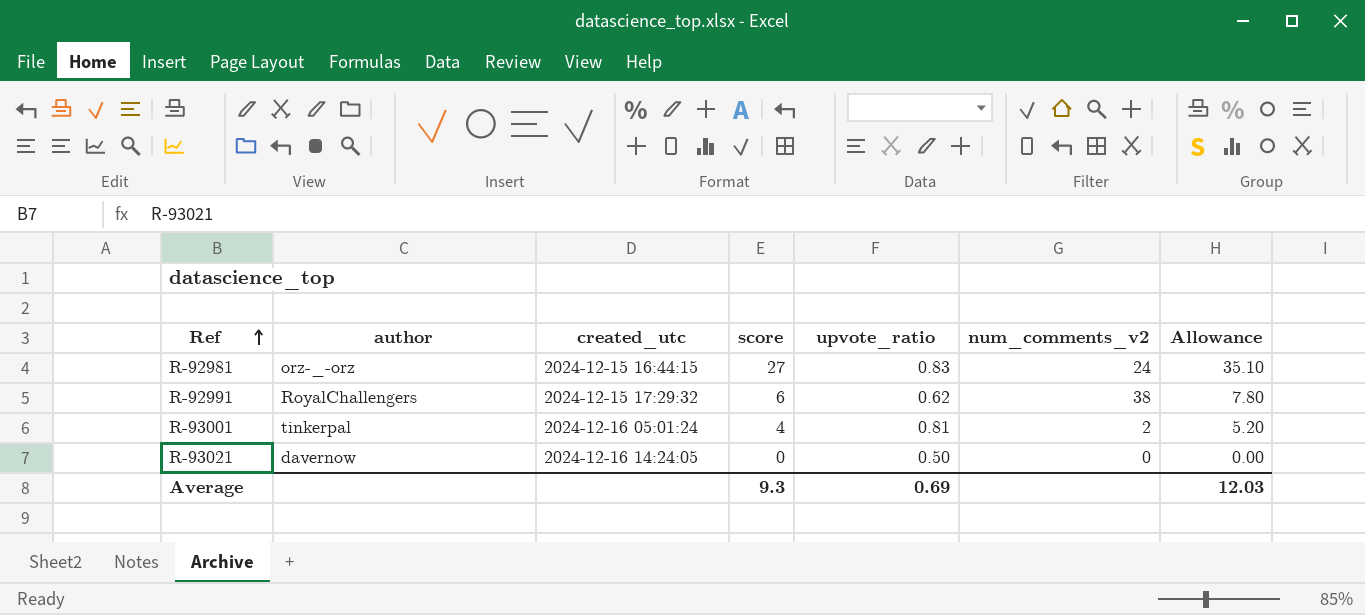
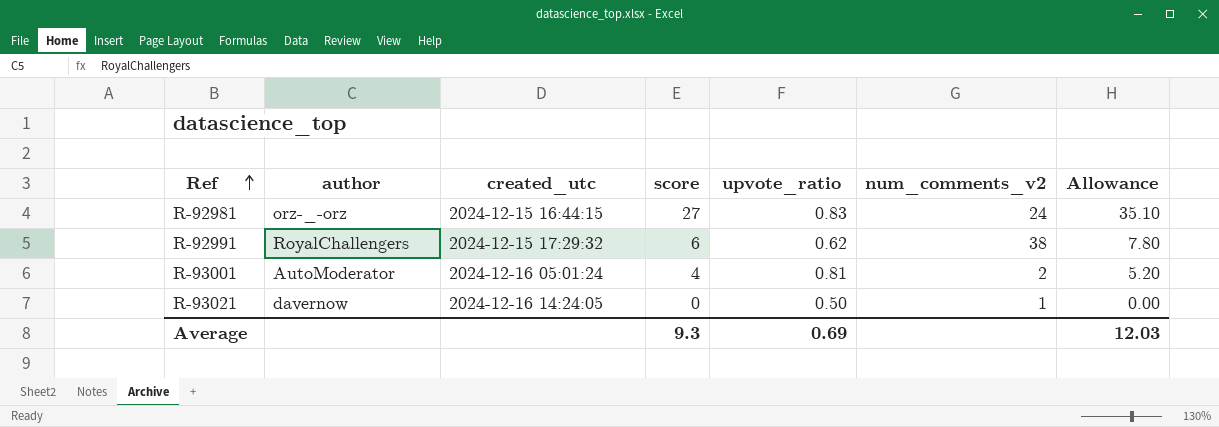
R-93001 | author: tinkerpal -> AutoModerator
R-93021 | num_comments_v2: 0 -> 1

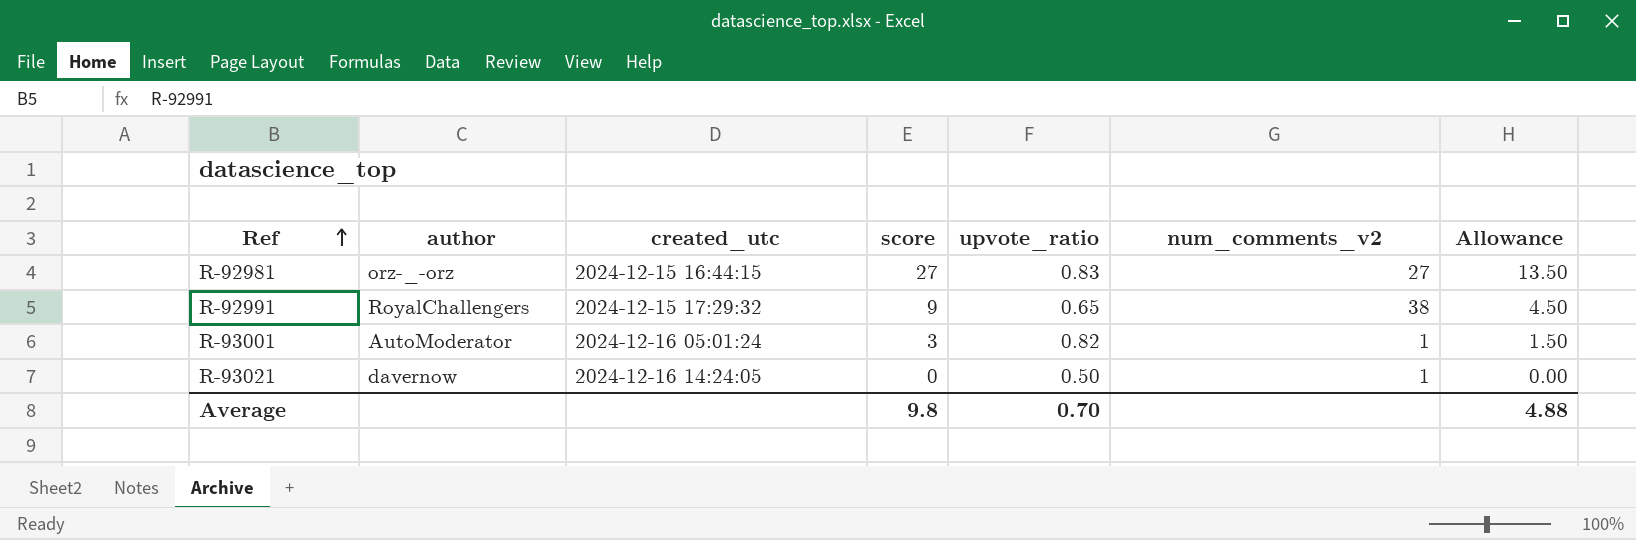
column Allowance | formula: [score] * 1.3 -> [score] * 0.5
R-92981 | num_comments_v2: 24 -> 27
R-92991 | score: 6 -> 9
R-92991 | upvote_ratio: 0.62 -> 0.65
R-93001 | score: 4 -> 3
R-93001 | upvote_ratio: 0.81 -> 0.82
R-93001 | num_comments_v2: 2 -> 1
Average | score: 9.3 -> 9.8
Average | upvote_ratio: 0.69 -> 0.70
Average | Allowance: 12.03 -> 4.88

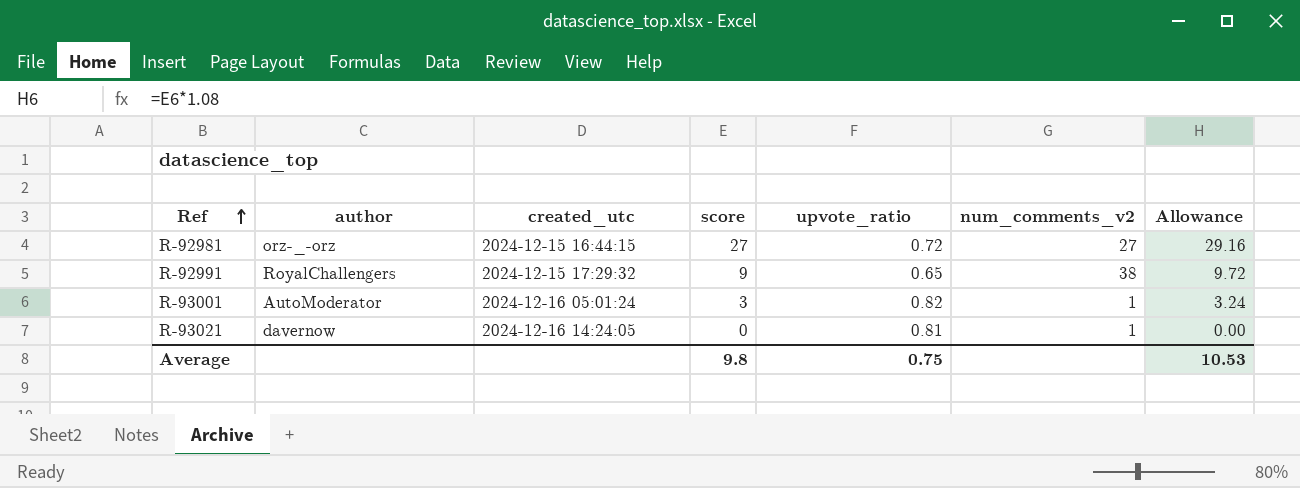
column Allowance | formula: [score] * 0.5 -> [score] * 1.08
R-92981 | upvote_ratio: 0.83 -> 0.72
R-93021 | upvote_ratio: 0.50 -> 0.81
Average | upvote_ratio: 0.70 -> 0.75
Average | Allowance: 4.88 -> 10.53

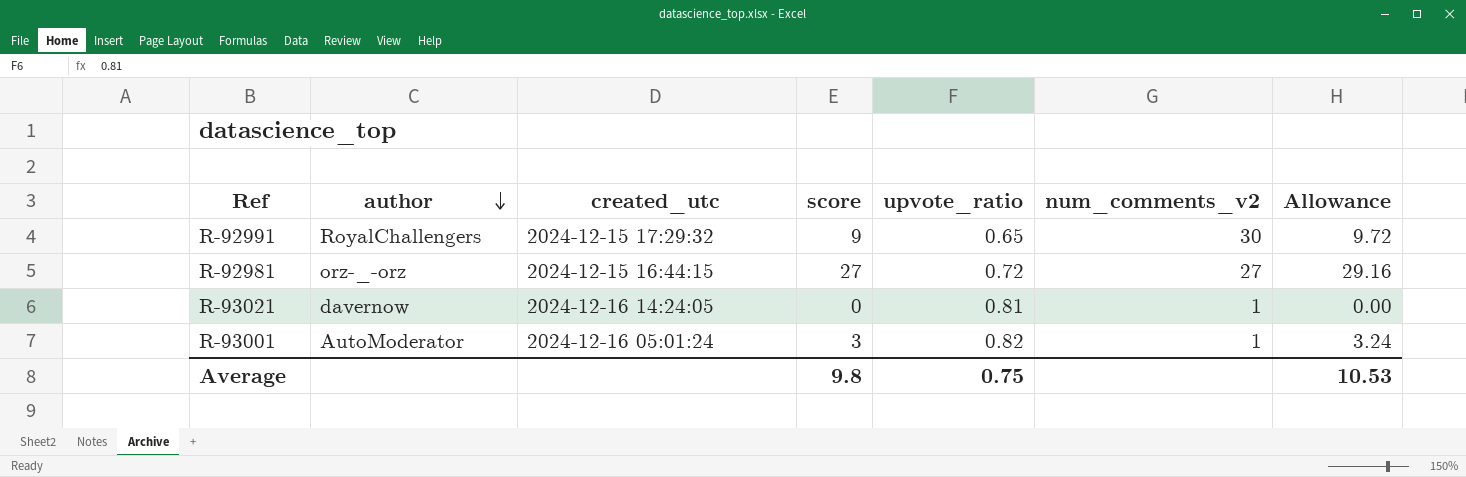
row order: Ref ascending -> author descending
R-92991 | num_comments_v2: 38 -> 30

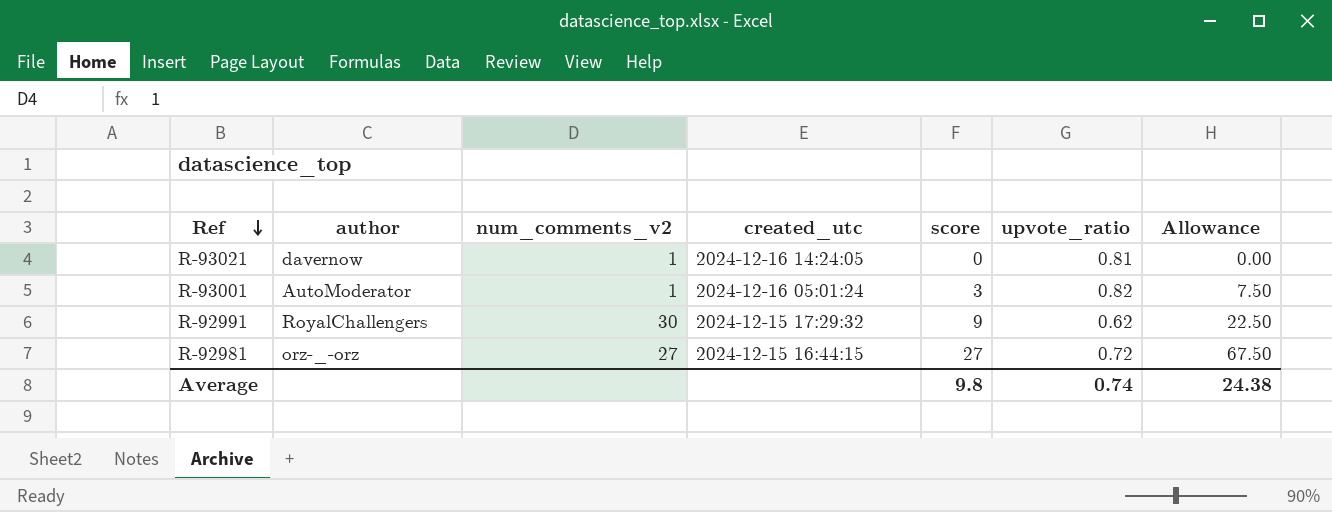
row order: author descending -> Ref descending
column num_comments_v2 | position: 6 -> 3
column Allowance | formula: [score] * 1.08 -> [score] * 2.5
R-92991 | upvote_ratio: 0.65 -> 0.62
Average | upvote_ratio: 0.75 -> 0.74
Average | Allowance: 10.53 -> 24.38

